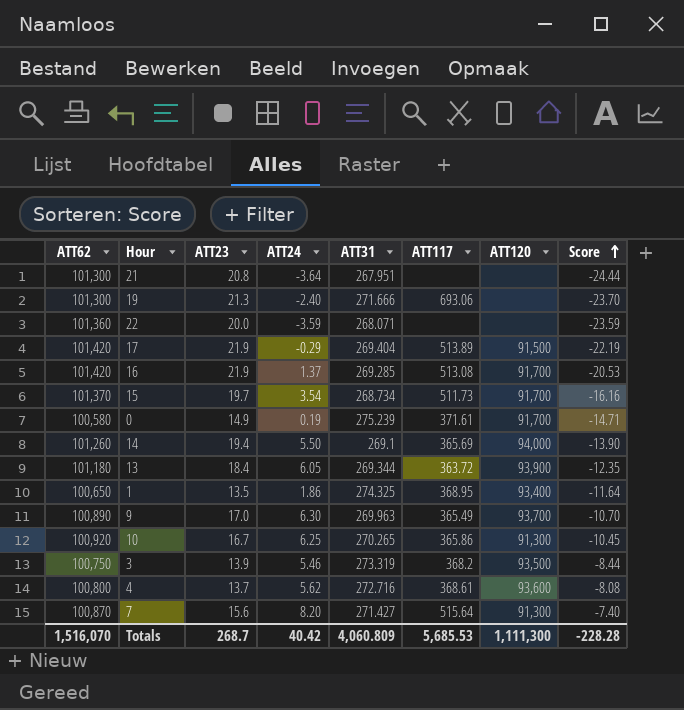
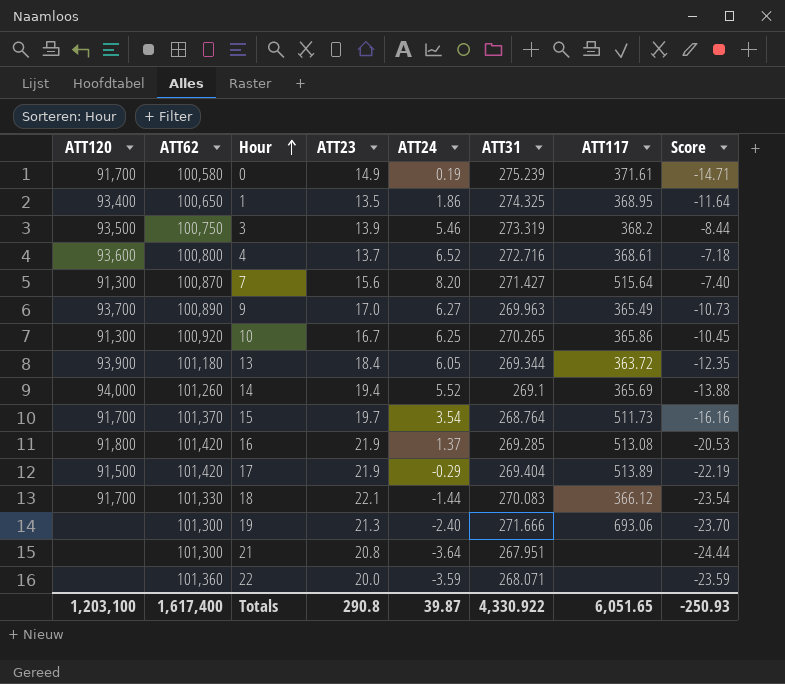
row order: Score ascending -> Hour ascending
column ATT120 | position: 7 -> 1
4 | ATT24: 5.62 -> 6.52
4 | Score: -8.08 -> -7.18
9 | ATT24: 6.30 -> 6.27
9 | Score: -10.70 -> -10.73
14 | ATT24: 5.50 -> 5.52
14 | Score: -13.90 -> -13.88
15 | ATT31: 268.734 -> 268.764
16 | ATT120: 91,700 -> 91,800
row 18: none -> 91,700 | 101,330 | 22.1 | -1.44 | 270.083 | 366.12 | -23.54
Totals | ATT120: 1,111,300 -> 1,203,100
Totals | ATT62: 1,516,070 -> 1,617,400
Totals | ATT23: 268.7 -> 290.8
Totals | ATT24: 40.42 -> 39.87
Totals | ATT31: 4,060.809 -> 4,330.922
Totals | ATT117: 5,685.53 -> 6,051.65
Totals | Score: -228.28 -> -250.93

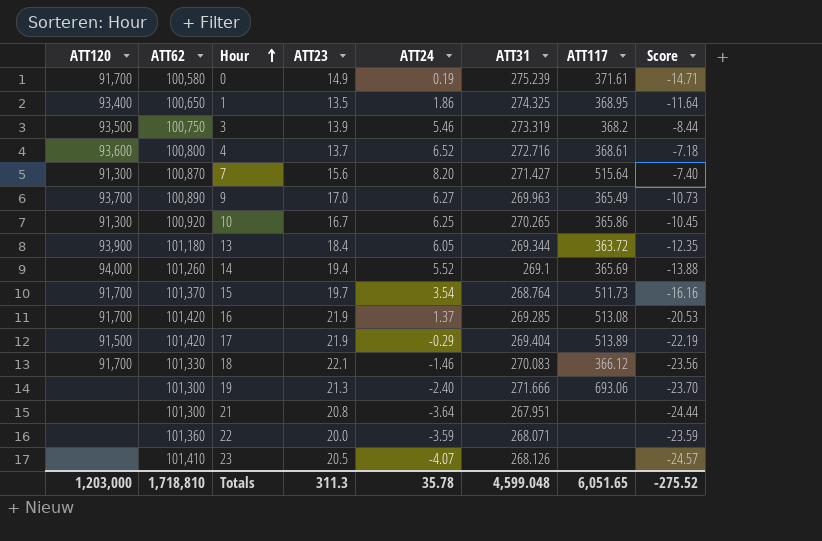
16 | ATT120: 91,800 -> 91,700
18 | ATT24: -1.44 -> -1.46
18 | Score: -23.54 -> -23.56
row 23: none -> none | 101,410 | 20.5 | -4.07 | 268.126 | none | -24.57
Totals | ATT120: 1,203,100 -> 1,203,000
Totals | ATT62: 1,617,400 -> 1,718,810
Totals | ATT23: 290.8 -> 311.3
Totals | ATT24: 39.87 -> 35.78
Totals | ATT31: 4,330.922 -> 4,599.048
Totals | Score: -250.93 -> -275.52

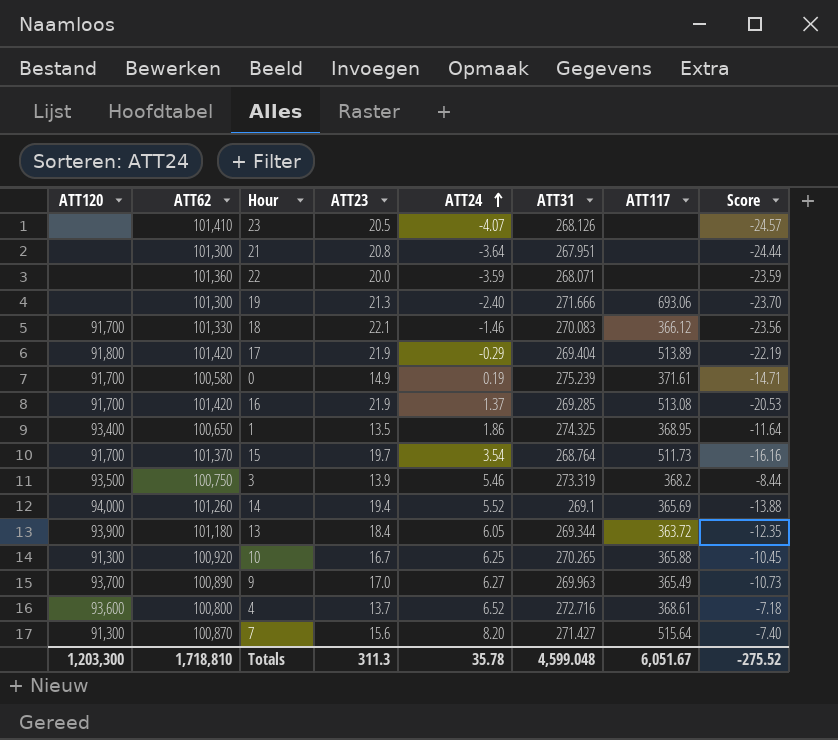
row order: Hour ascending -> ATT24 ascending
17 | ATT120: 91,500 -> 91,800
10 | ATT117: 365.86 -> 365.88
Totals | ATT120: 1,203,000 -> 1,203,300
Totals | ATT117: 6,051.65 -> 6,051.67

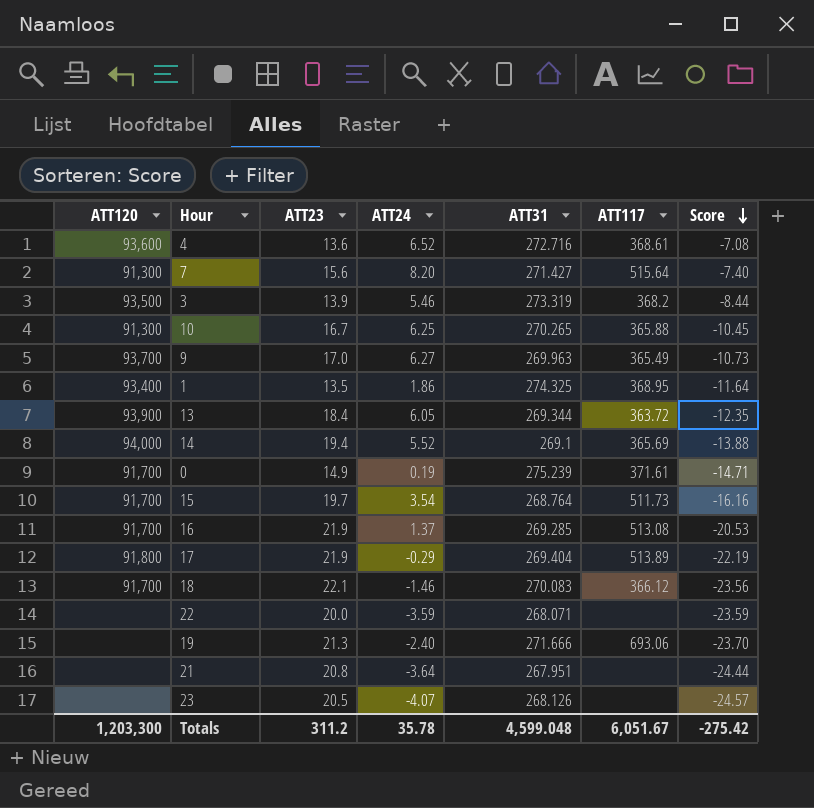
row order: ATT24 ascending -> Score descending
column ATT62 | position: 2 -> none
4 | ATT23: 13.7 -> 13.6
4 | Score: -7.18 -> -7.08
Totals | ATT23: 311.3 -> 311.2
Totals | Score: -275.52 -> -275.42

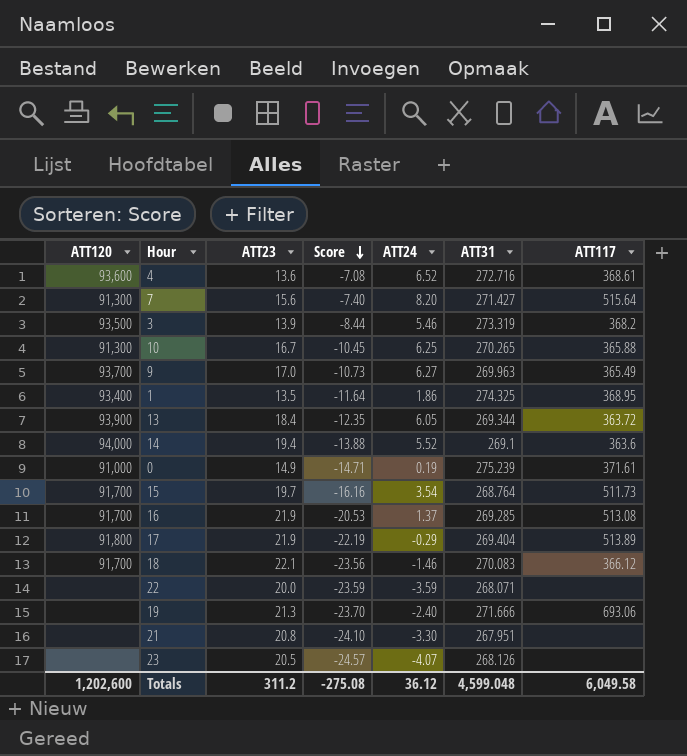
column Score | position: 7 -> 4
14 | ATT117: 365.69 -> 363.6
0 | ATT120: 91,700 -> 91,000
21 | Score: -24.44 -> -24.10
21 | ATT24: -3.64 -> -3.30
Totals | ATT120: 1,203,300 -> 1,202,600
Totals | Score: -275.42 -> -275.08
Totals | ATT24: 35.78 -> 36.12
Totals | ATT117: 6,051.67 -> 6,049.58

